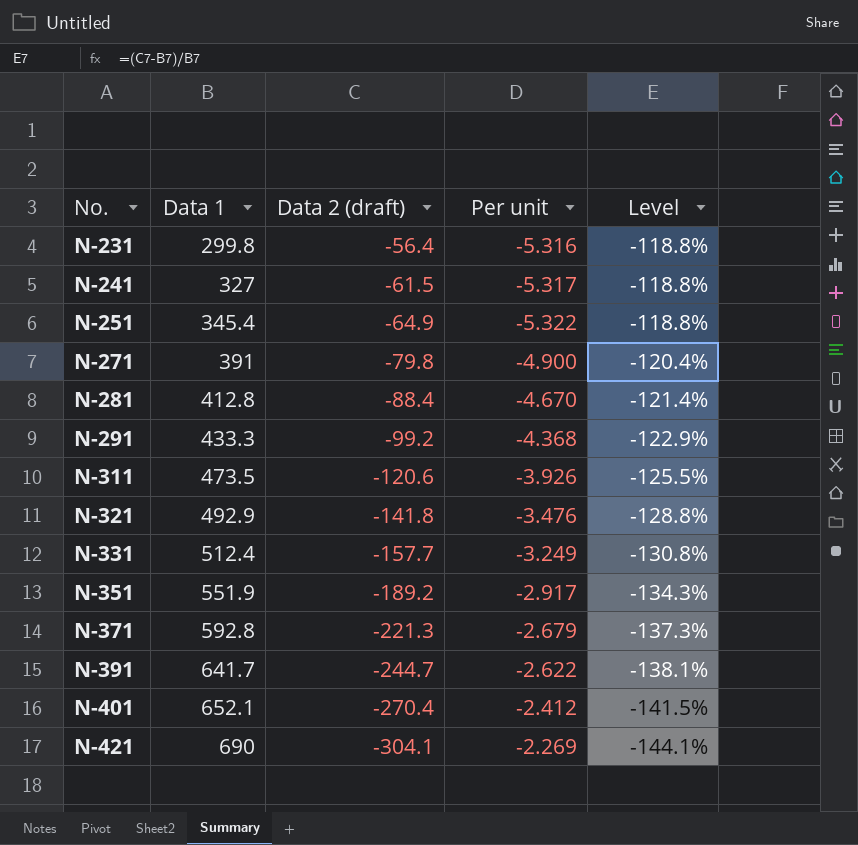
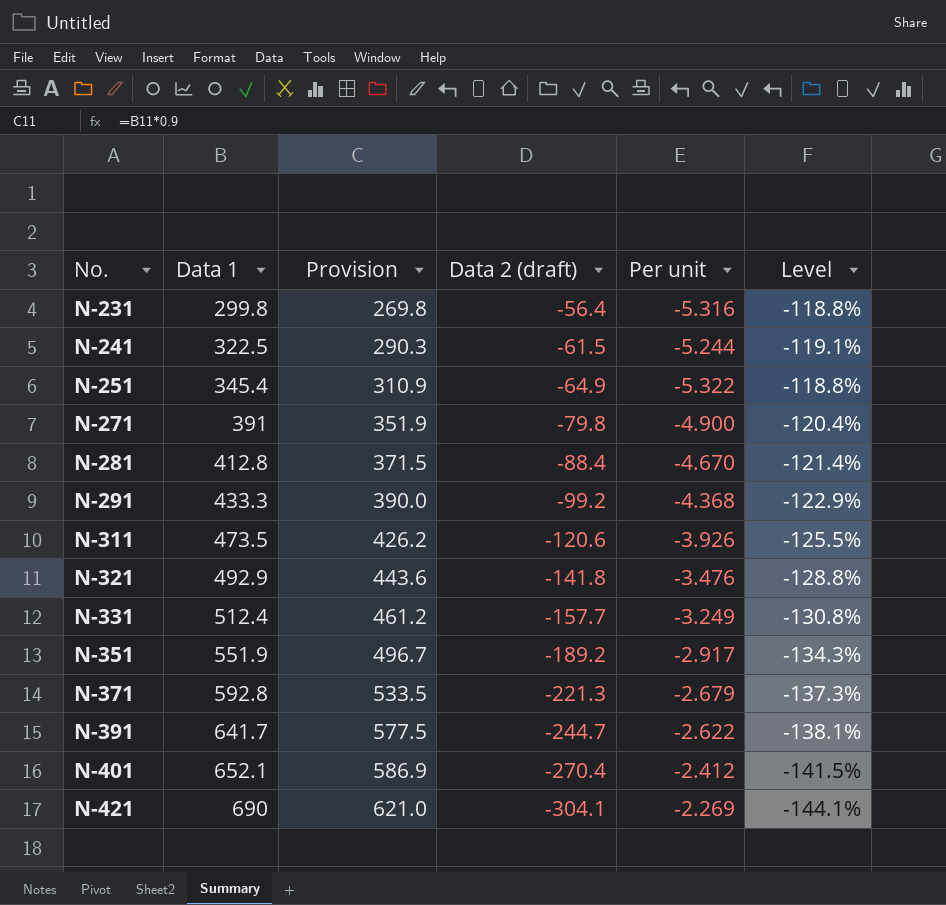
column Provision | formula: none -> [Data 1] * 0.9
N-241 | Data 1: 327 -> 322.5
N-241 | Per unit: -5.317 -> -5.244
N-241 | Level: -118.8% -> -119.1%

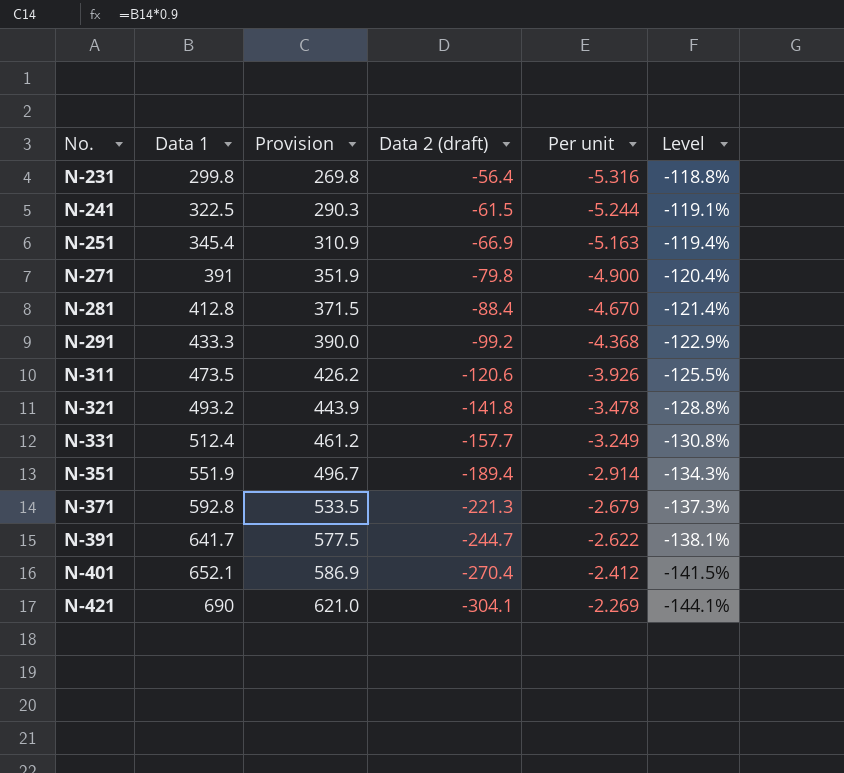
N-251 | Data 2 (draft): -64.9 -> -66.9
N-251 | Per unit: -5.322 -> -5.163
N-251 | Level: -118.8% -> -119.4%
N-321 | Data 1: 492.9 -> 493.2
N-321 | Provision: 443.6 -> 443.9
N-321 | Per unit: -3.476 -> -3.478
N-351 | Data 2 (draft): -189.2 -> -189.4
N-351 | Per unit: -2.917 -> -2.914

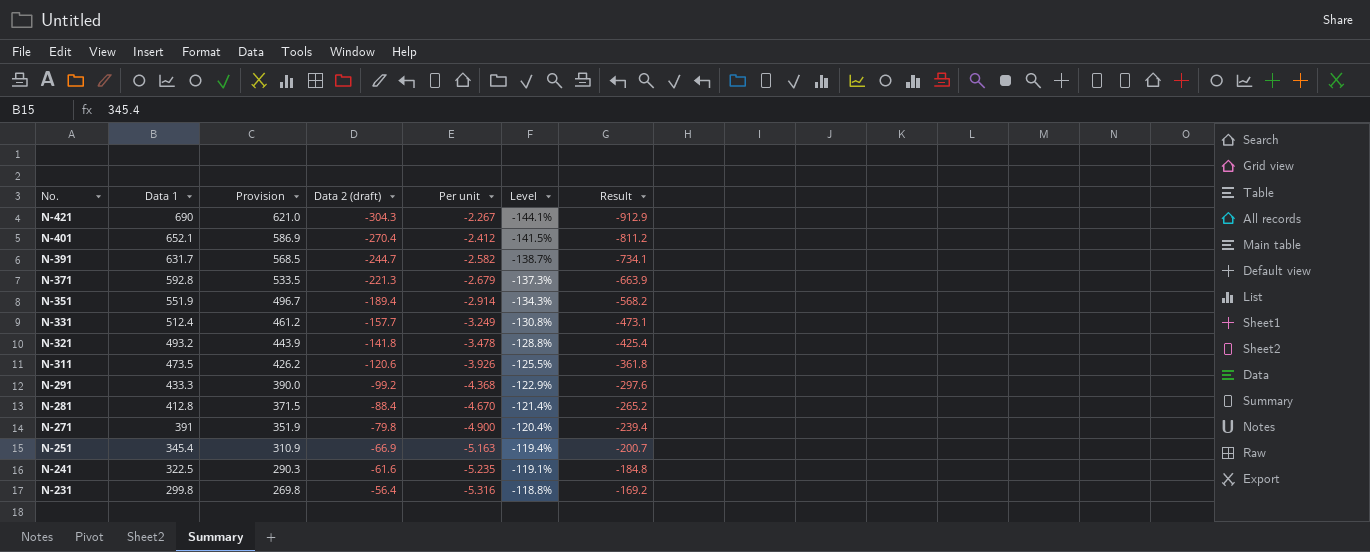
row order: No. ascending -> No. descending
column Result | formula: none -> [Data 2 (draft)] * 3
N-421 | Data 2 (draft): -304.1 -> -304.3
N-421 | Per unit: -2.269 -> -2.267
N-391 | Data 1: 641.7 -> 631.7
N-391 | Provision: 577.5 -> 568.5
N-391 | Per unit: -2.622 -> -2.582
N-391 | Level: -138.1% -> -138.7%
N-241 | Data 2 (draft): -61.5 -> -61.6
N-241 | Per unit: -5.244 -> -5.235

